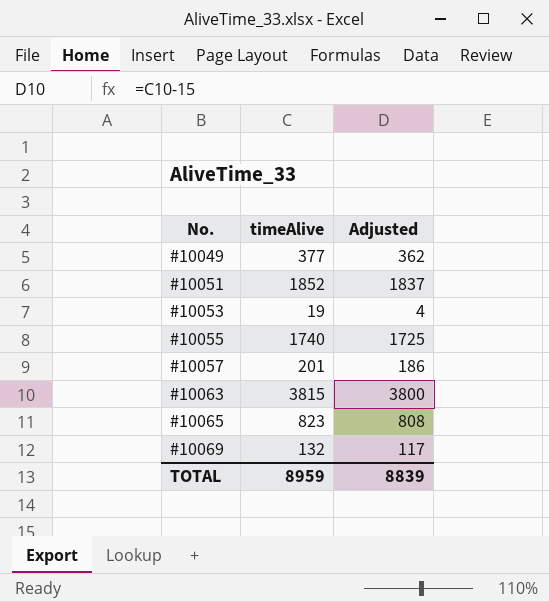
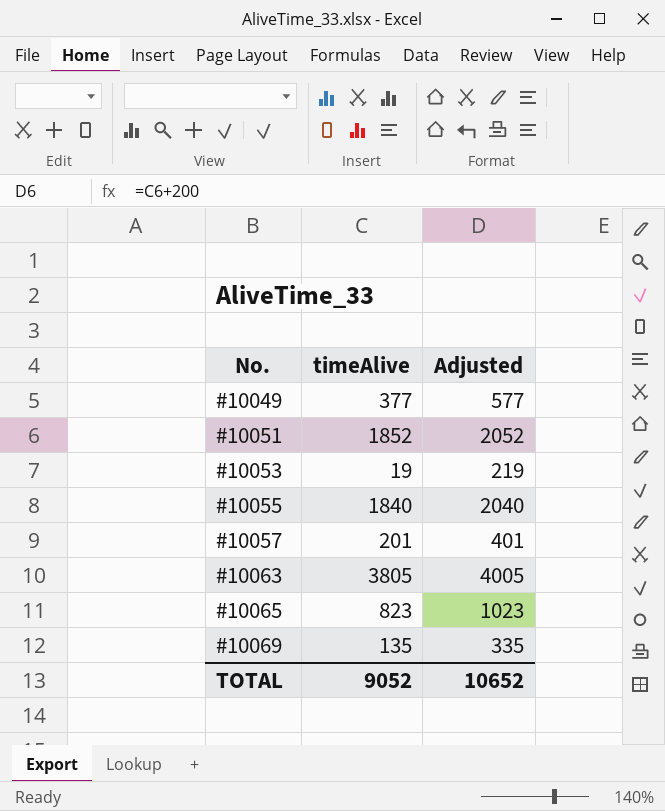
column Adjusted | formula: [timeAlive] - 15 -> [timeAlive] + 200
#10055 | timeAlive: 1740 -> 1840
#10063 | timeAlive: 3815 -> 3805
#10069 | timeAlive: 132 -> 135
TOTAL | timeAlive: 8959 -> 9052
TOTAL | Adjusted: 8839 -> 10652

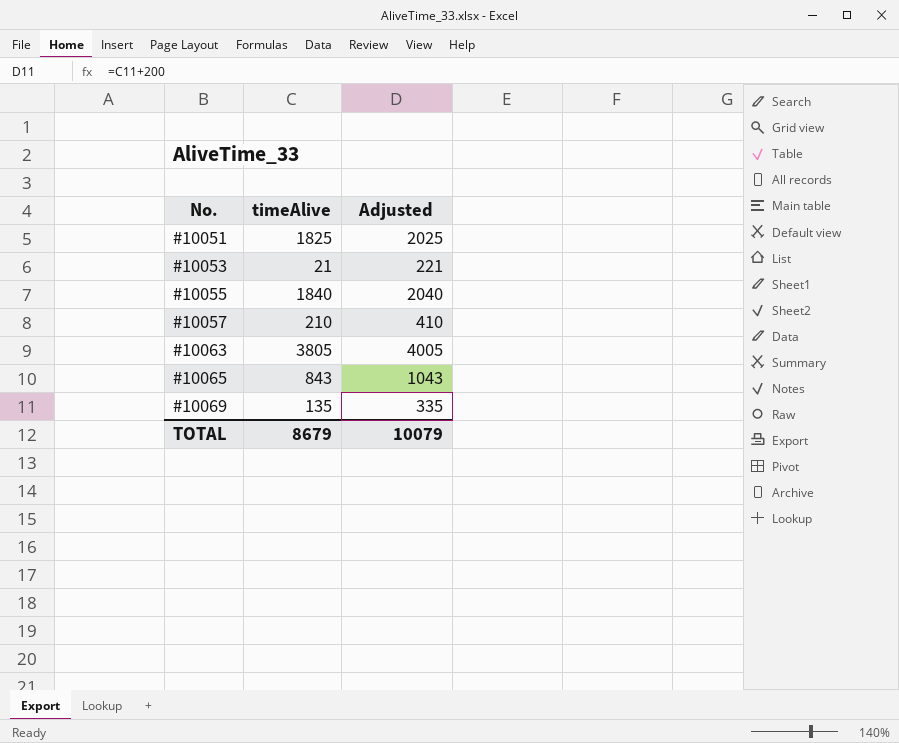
row #10049: 377 | 577 -> none
#10051 | timeAlive: 1852 -> 1825
#10051 | Adjusted: 2052 -> 2025
#10053 | timeAlive: 19 -> 21
#10053 | Adjusted: 219 -> 221
#10057 | timeAlive: 201 -> 210
#10057 | Adjusted: 401 -> 410
#10065 | timeAlive: 823 -> 843
#10065 | Adjusted: 1023 -> 1043
TOTAL | timeAlive: 9052 -> 8679
TOTAL | Adjusted: 10652 -> 10079

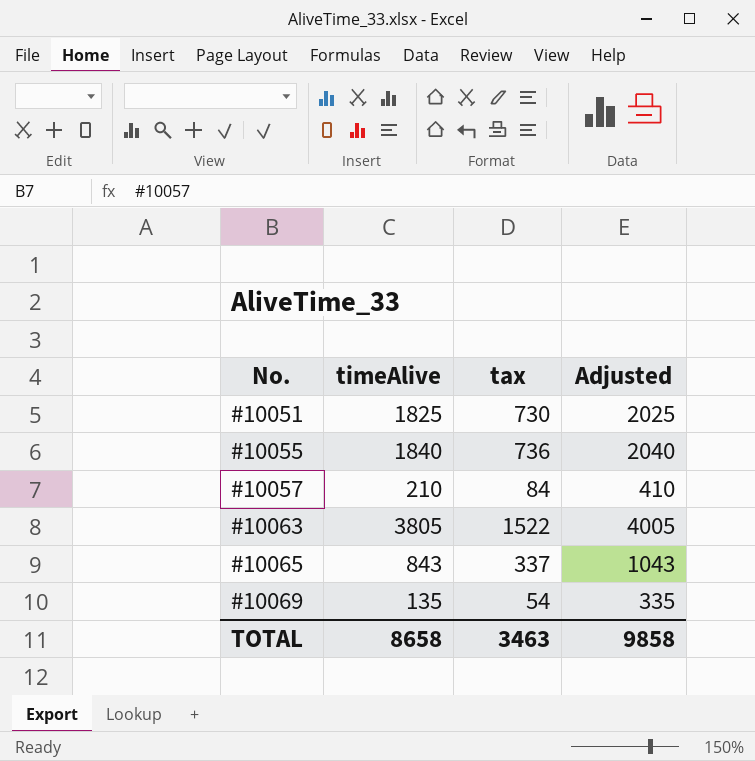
column tax | formula: none -> [timeAlive] * 0.4
row #10053: 21 | 221 -> none
TOTAL | timeAlive: 8679 -> 8658
TOTAL | Adjusted: 10079 -> 9858

